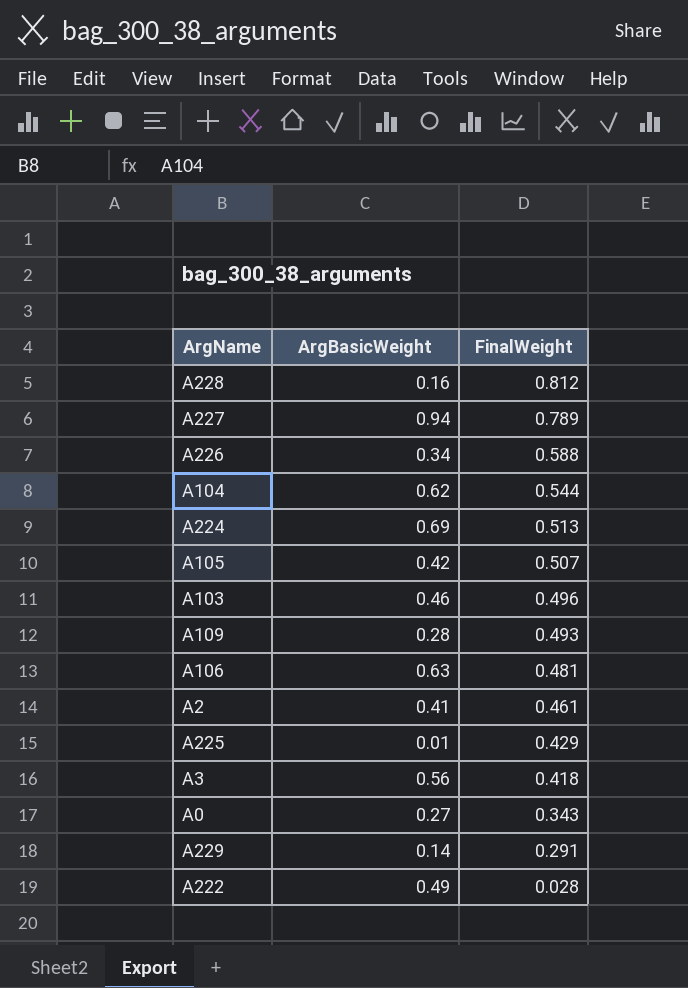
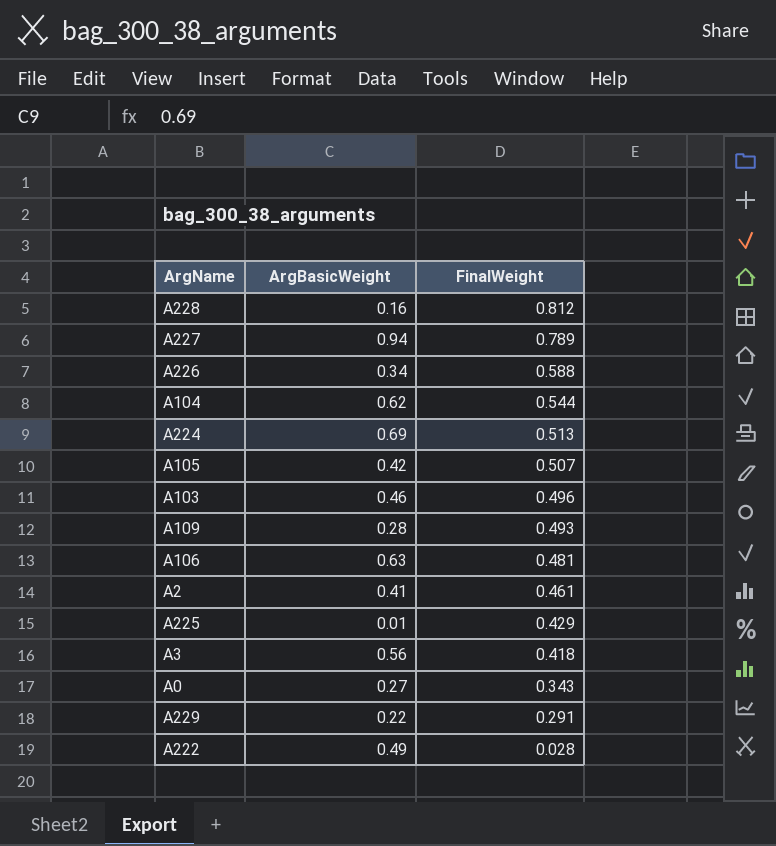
A229 | ArgBasicWeight: 0.14 -> 0.22

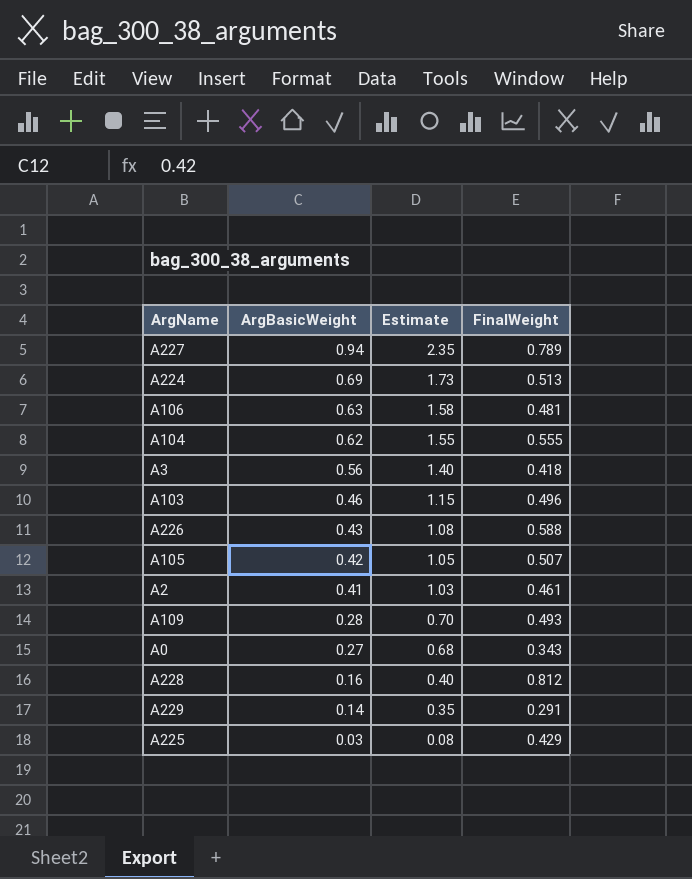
row order: FinalWeight descending -> ArgBasicWeight descending
column Estimate | formula: none -> [ArgBasicWeight] * 2.5
row A222: 0.49 | 0.028 -> none
A104 | FinalWeight: 0.544 -> 0.555
A226 | ArgBasicWeight: 0.34 -> 0.43
A229 | ArgBasicWeight: 0.22 -> 0.14
A225 | ArgBasicWeight: 0.01 -> 0.03

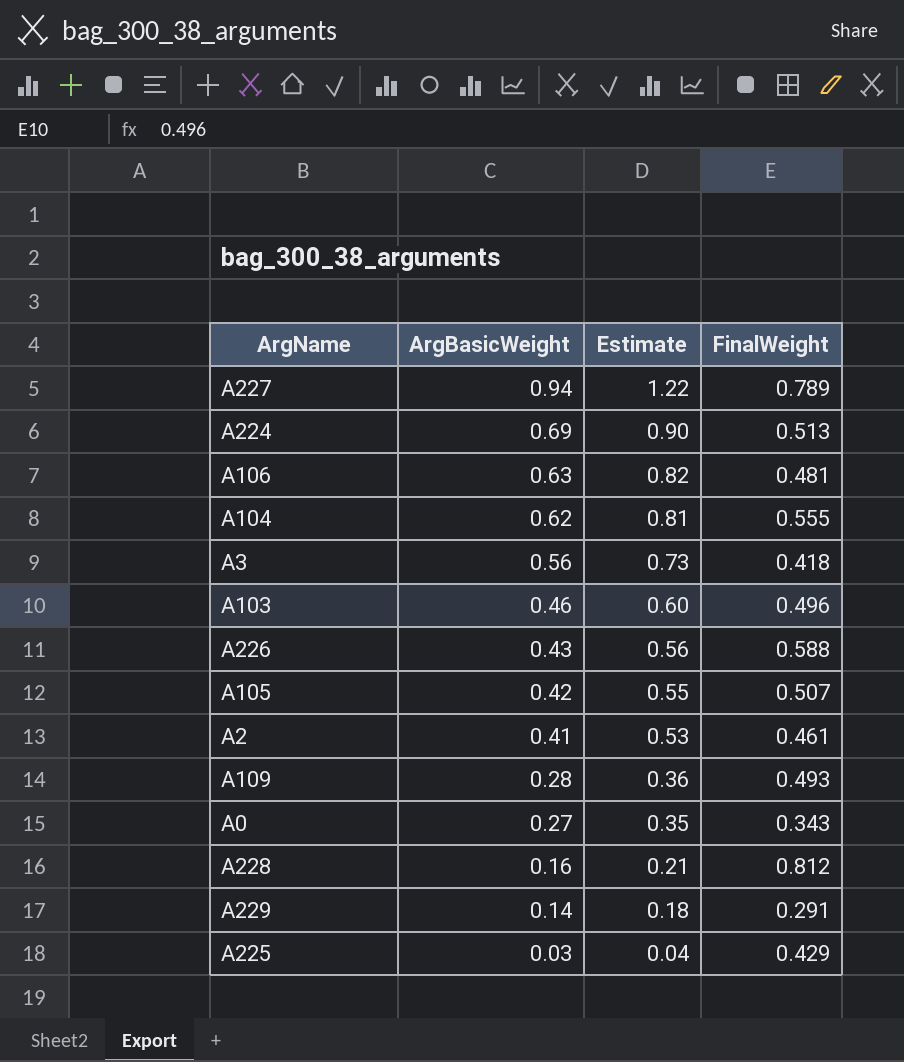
column Estimate | formula: [ArgBasicWeight] * 2.5 -> [ArgBasicWeight] * 1.3

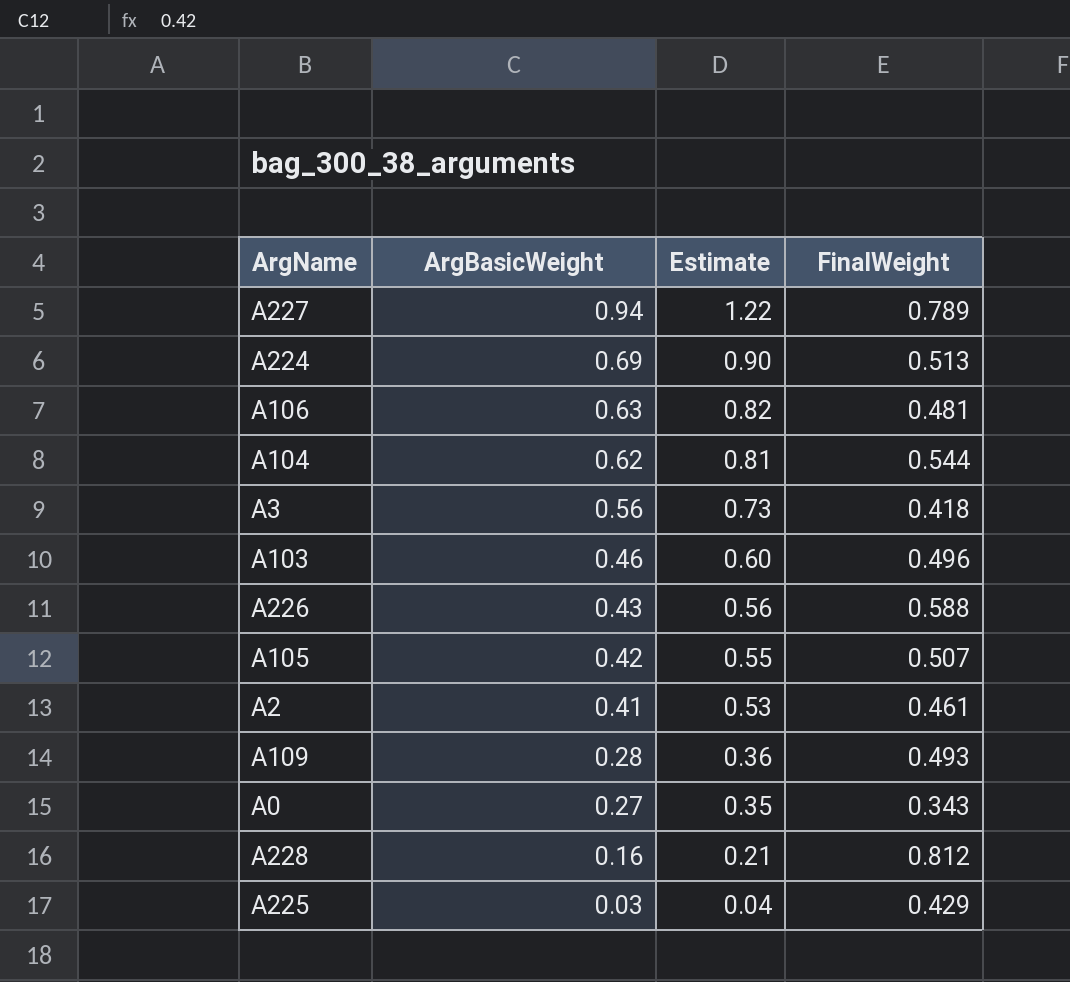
row A229: 0.14 | 0.18 | 0.291 -> none
A104 | FinalWeight: 0.555 -> 0.544

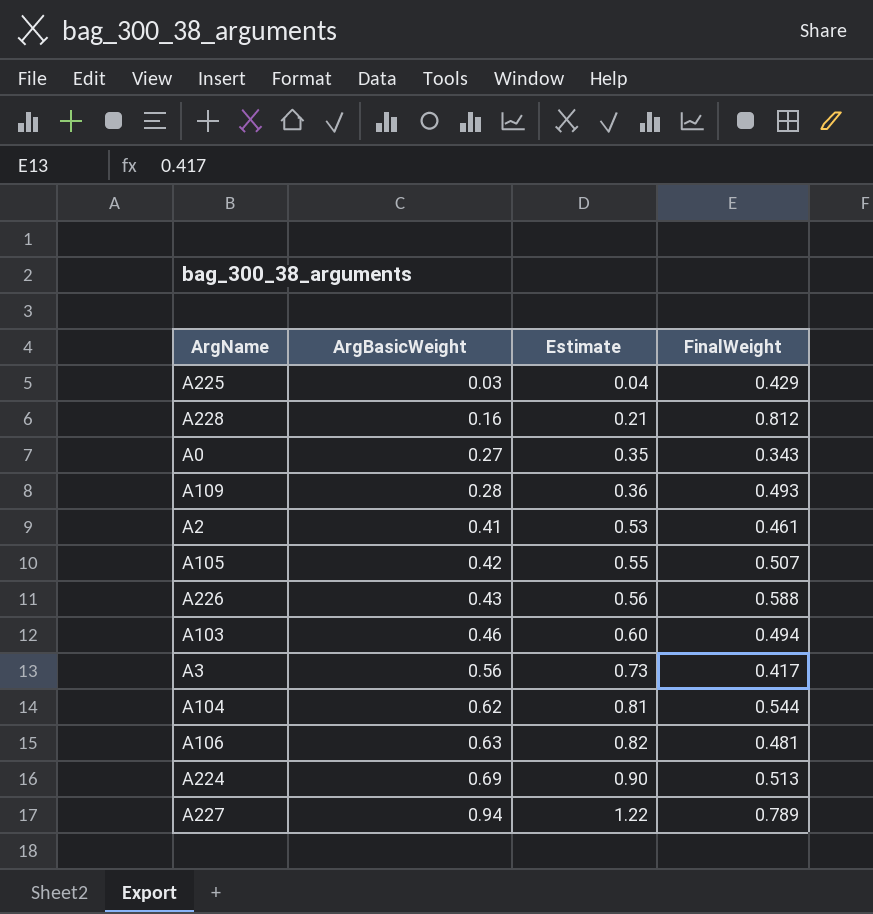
row order: ArgBasicWeight descending -> ArgBasicWeight ascending
A103 | FinalWeight: 0.496 -> 0.494
A3 | FinalWeight: 0.418 -> 0.417

